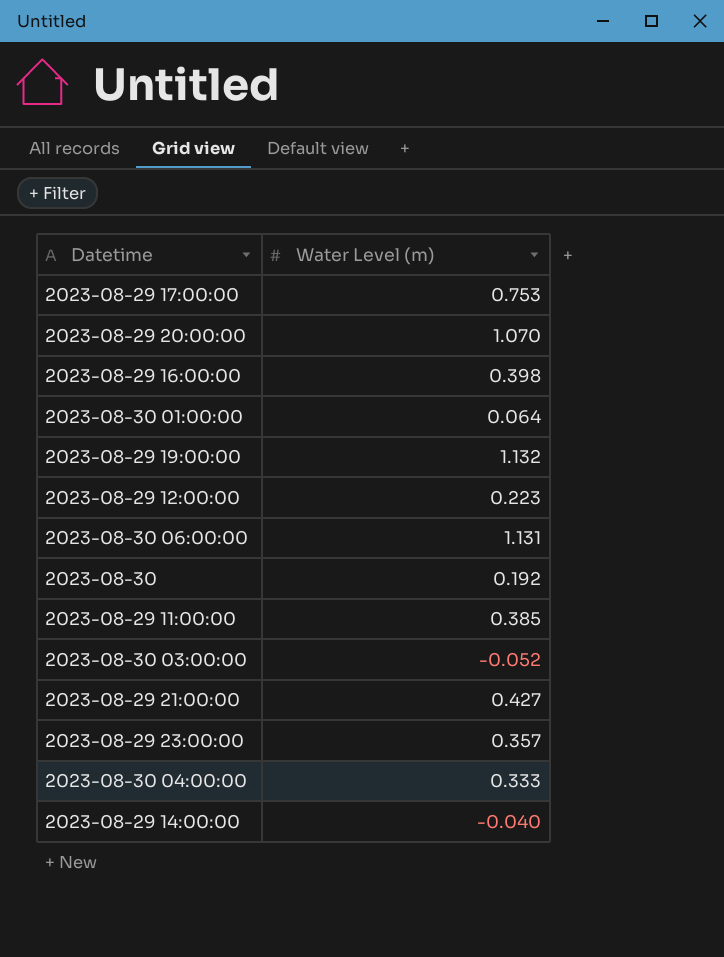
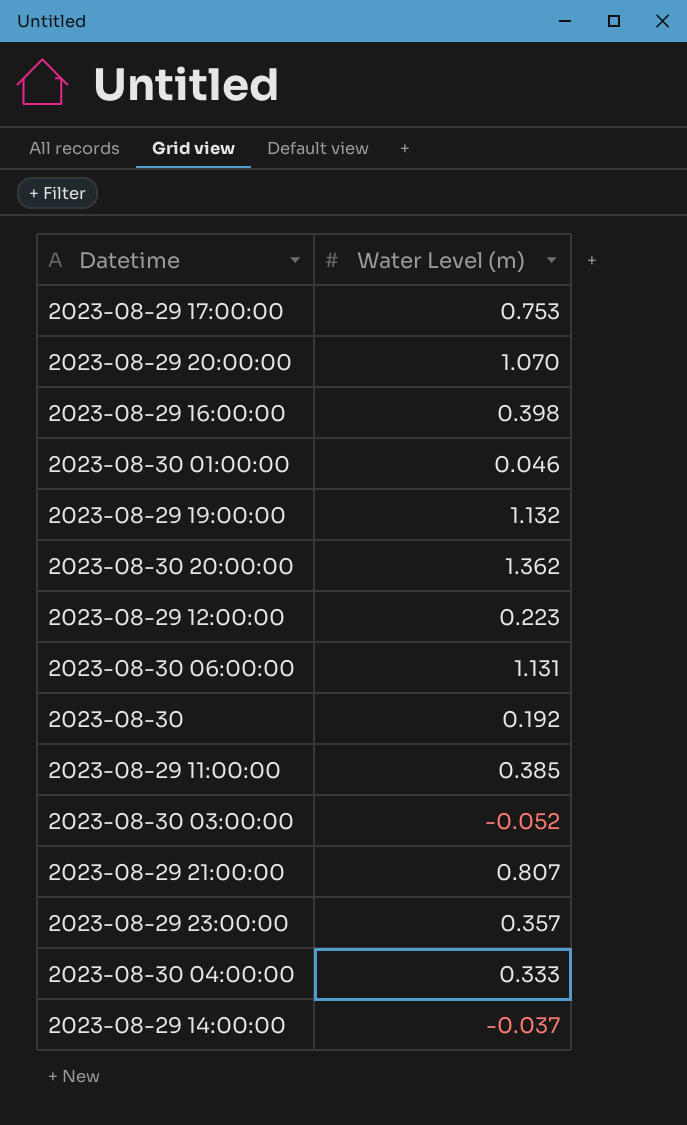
2023-08-30 01:00:00 | Water Level (m): 0.064 -> 0.046
row 2023-08-30 20:00:00: none -> 1.362
2023-08-29 21:00:00 | Water Level (m): 0.427 -> 0.807
2023-08-29 14:00:00 | Water Level (m): -0.040 -> -0.037

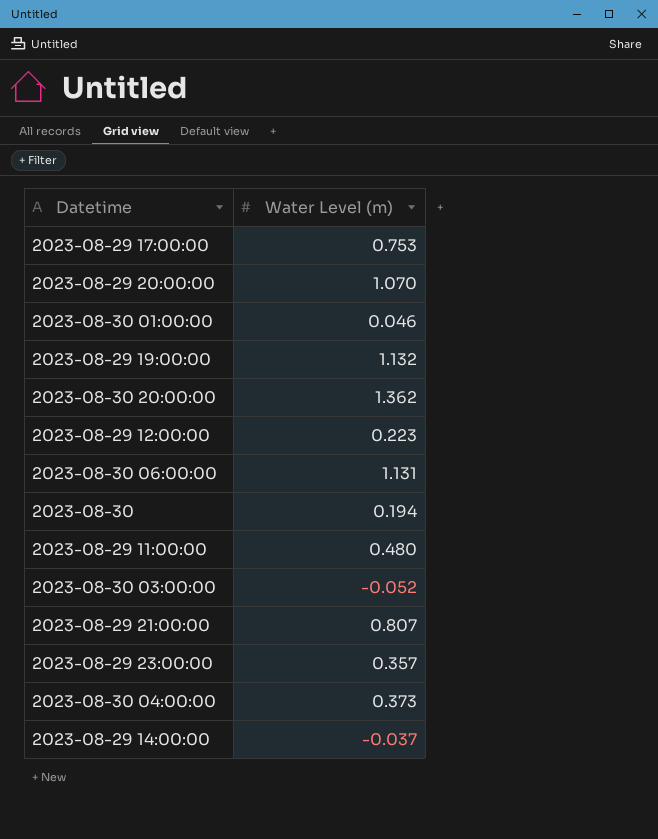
row 2023-08-29 16:00:00: 0.398 -> none
2023-08-30 | Water Level (m): 0.192 -> 0.194
2023-08-29 11:00:00 | Water Level (m): 0.385 -> 0.480
2023-08-30 04:00:00 | Water Level (m): 0.333 -> 0.373

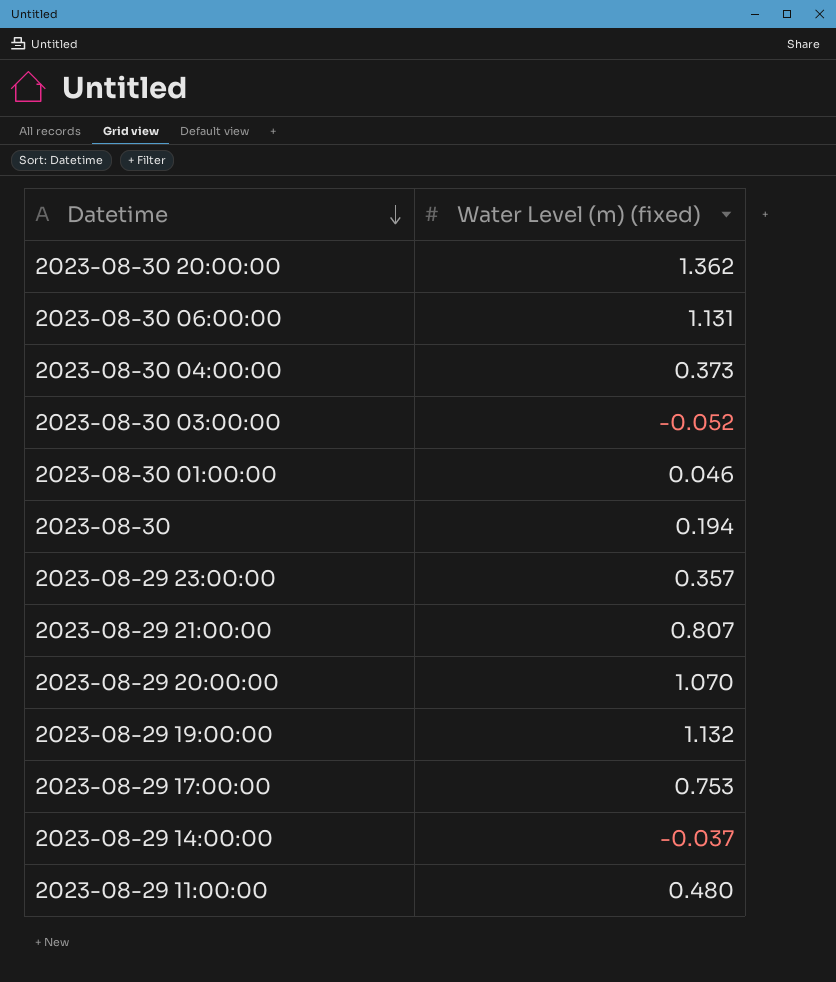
row order: none -> Datetime descending
column name: Water Level (m) -> Water Level (m) (fixed)
row 2023-08-29 12:00:00: 0.223 -> none

